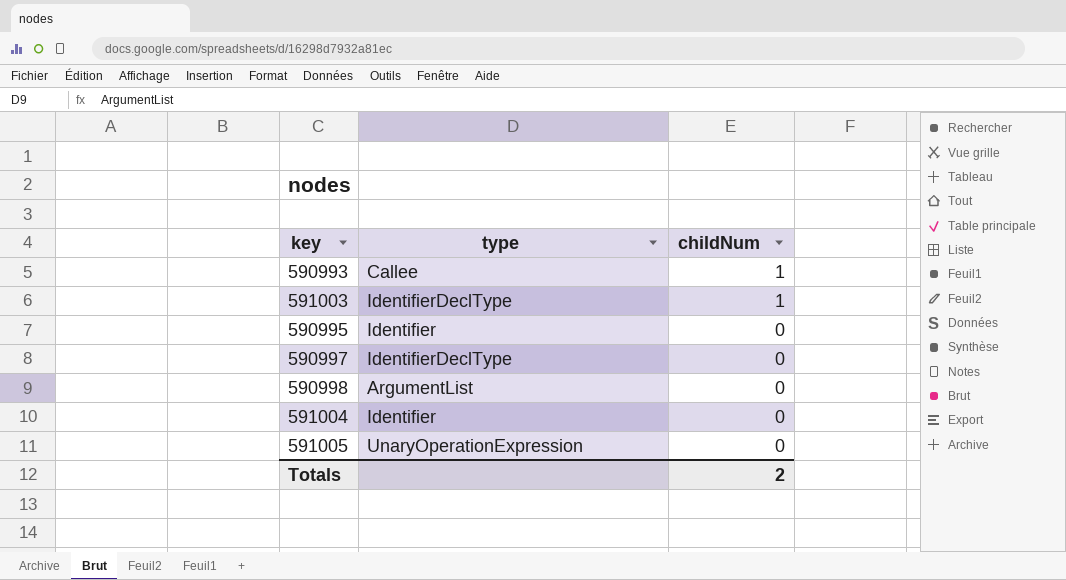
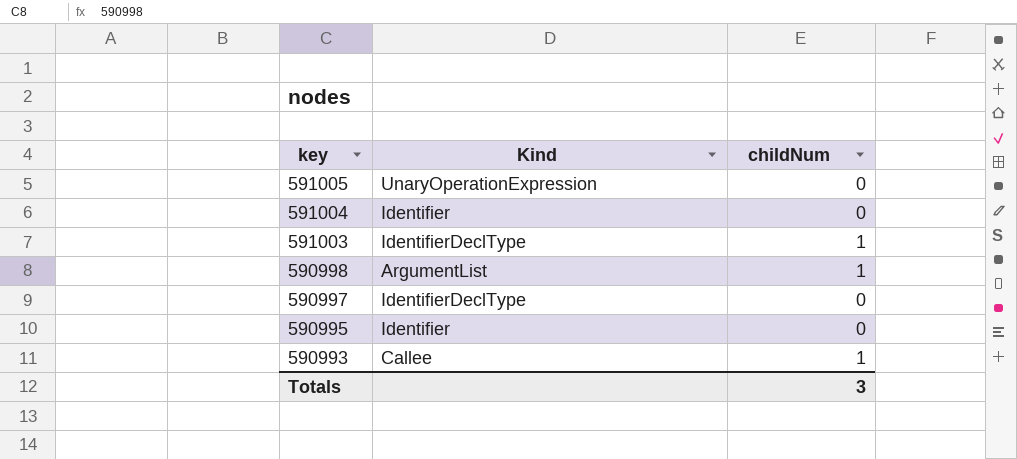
row order: childNum descending -> key descending
column name: type -> Kind
590998 | childNum: 0 -> 1
Totals | childNum: 2 -> 3

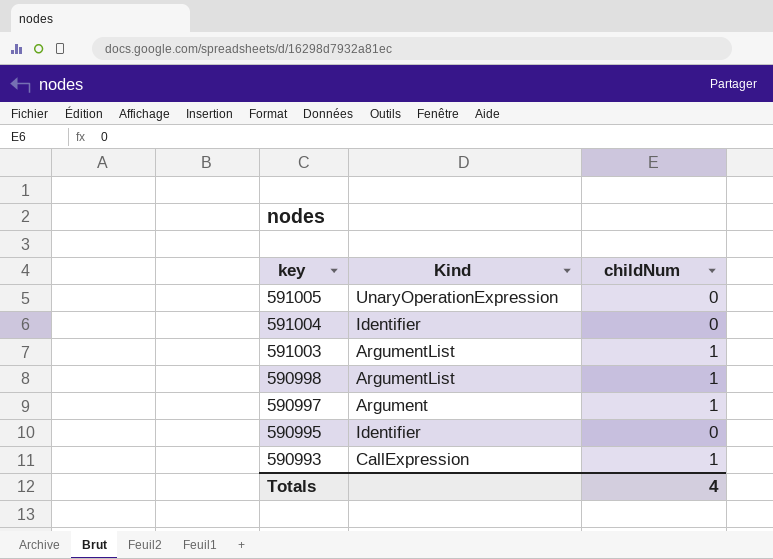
591003 | Kind: IdentifierDeclType -> ArgumentList
590997 | Kind: IdentifierDeclType -> Argument
590997 | childNum: 0 -> 1
590993 | Kind: Callee -> CallExpression
Totals | childNum: 3 -> 4

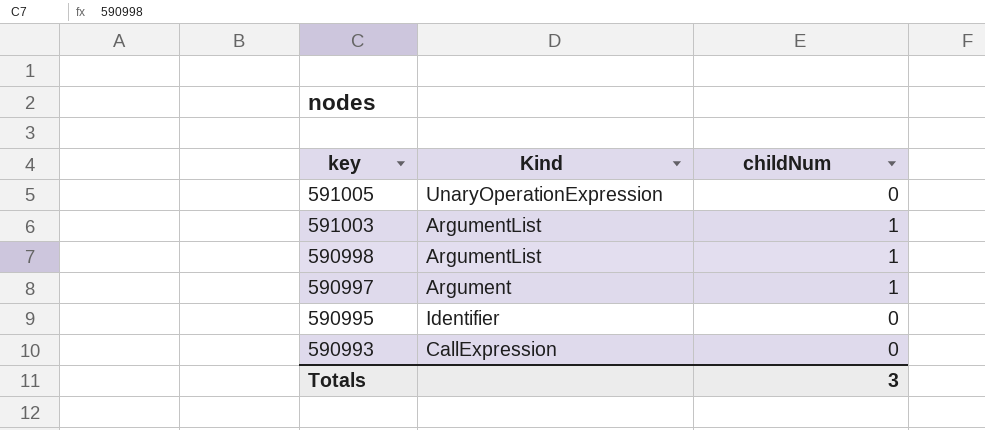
row 591004: Identifier | 0 -> none
590993 | childNum: 1 -> 0
Totals | childNum: 4 -> 3

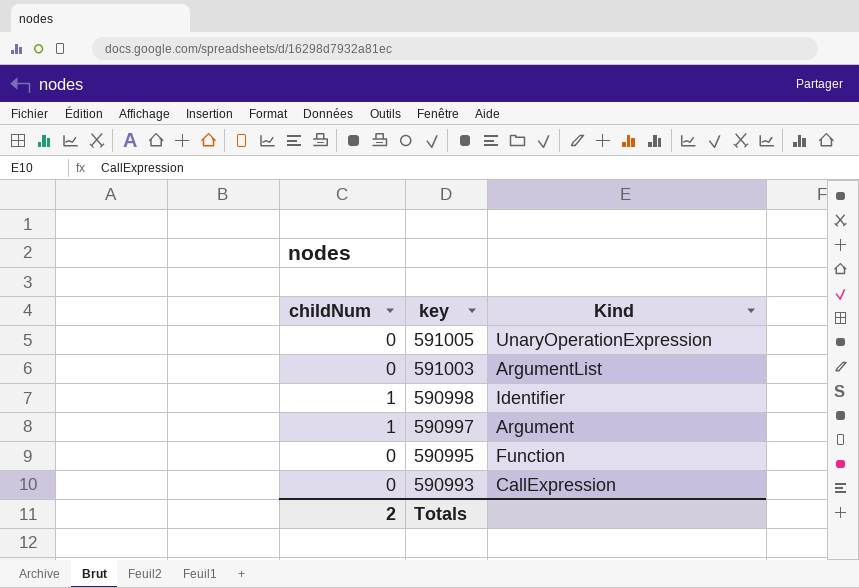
column childNum | position: 3 -> 1
591003 | childNum: 1 -> 0
590998 | Kind: ArgumentList -> Identifier
590995 | Kind: Identifier -> Function
Totals | childNum: 3 -> 2

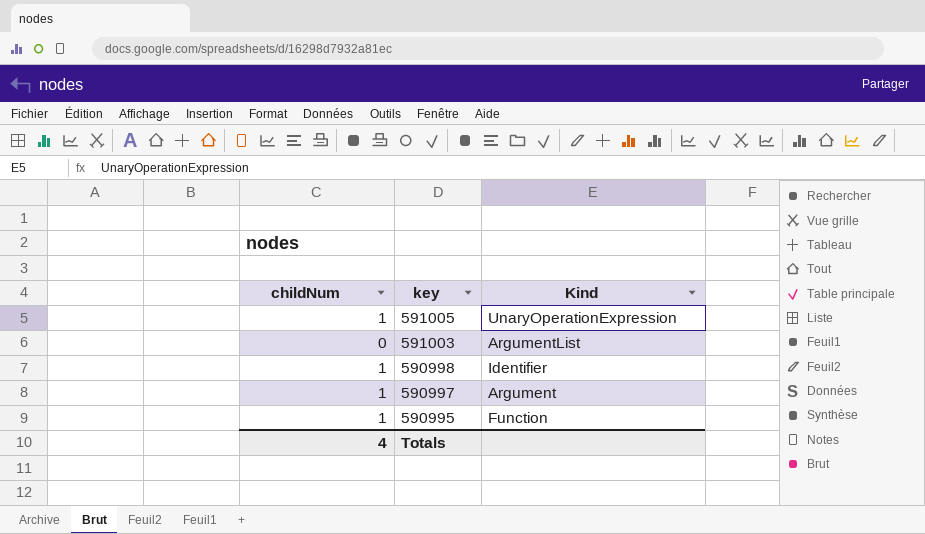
row 590993: 0 | CallExpression -> none
591005 | childNum: 0 -> 1
590995 | childNum: 0 -> 1
Totals | childNum: 2 -> 4

